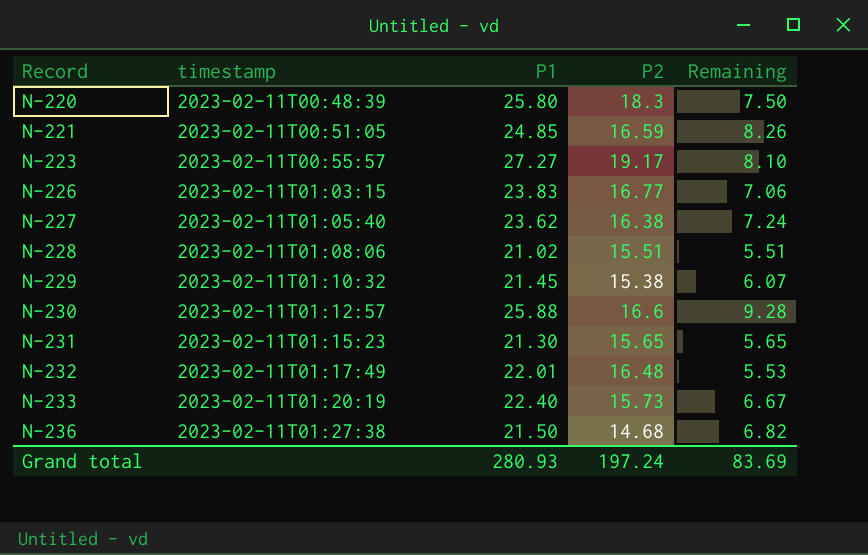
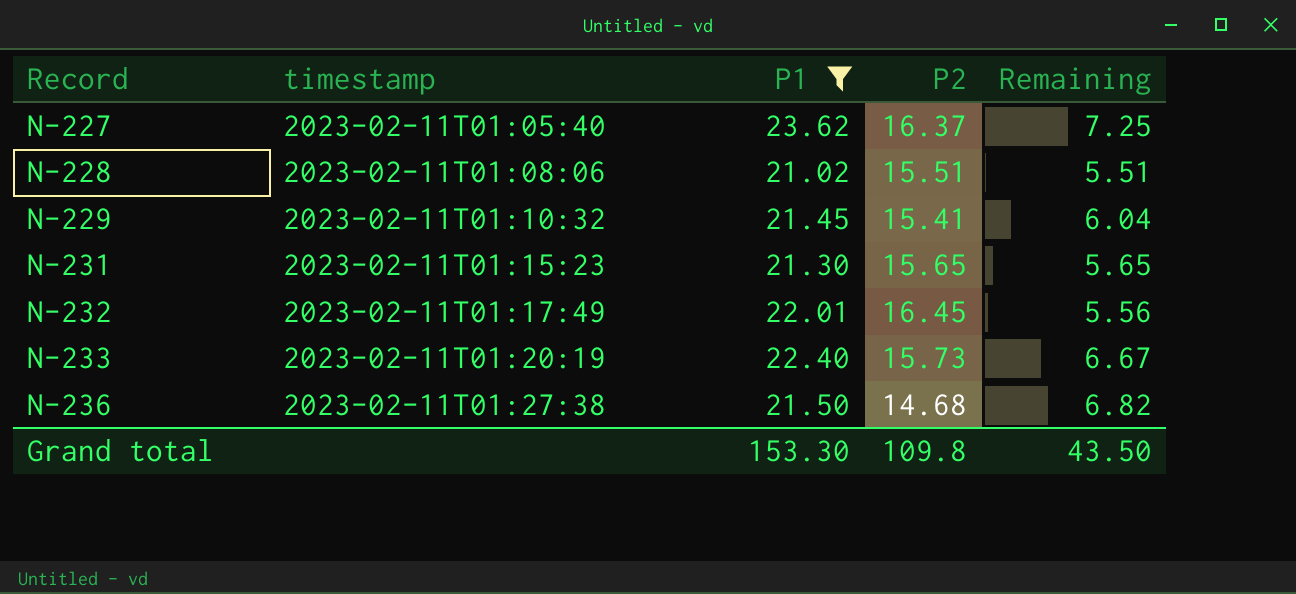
filter: none -> P1 <= 23.62
N-227 | P2: 16.38 -> 16.37
N-227 | Remaining: 7.24 -> 7.25
N-229 | P2: 15.38 -> 15.41
N-229 | Remaining: 6.07 -> 6.04
N-232 | P2: 16.48 -> 16.45
N-232 | Remaining: 5.53 -> 5.56
Grand total | P1: 280.93 -> 153.30
Grand total | P2: 197.24 -> 109.8
Grand total | Remaining: 83.69 -> 43.50

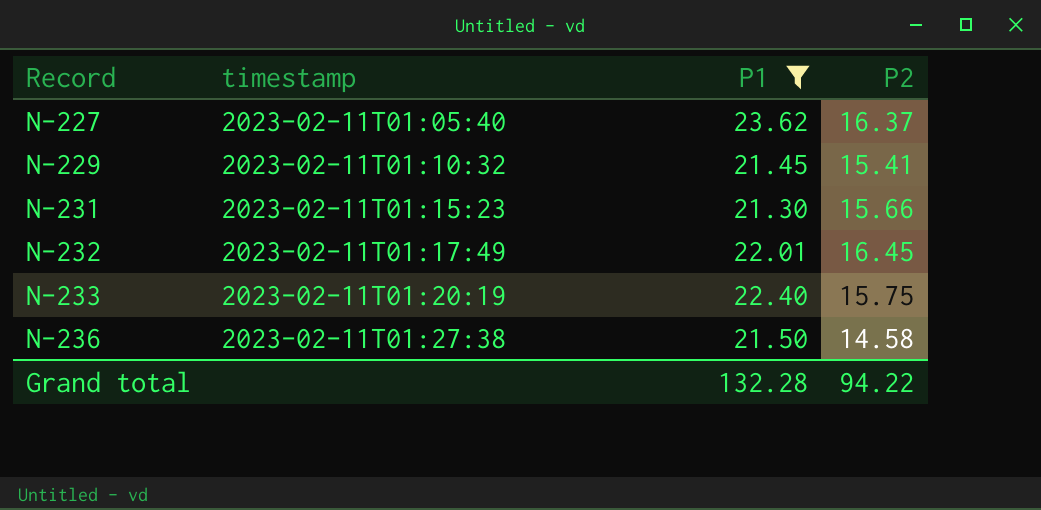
column Remaining | formula: [P1] - [P2] -> none
row N-228: 2023-02-11T01:08:06 | 21.02 | 15.51 | 5.51 -> none
N-231 | P2: 15.65 -> 15.66
N-233 | P2: 15.73 -> 15.75
N-236 | P2: 14.68 -> 14.58
Grand total | P1: 153.30 -> 132.28
Grand total | P2: 109.8 -> 94.22

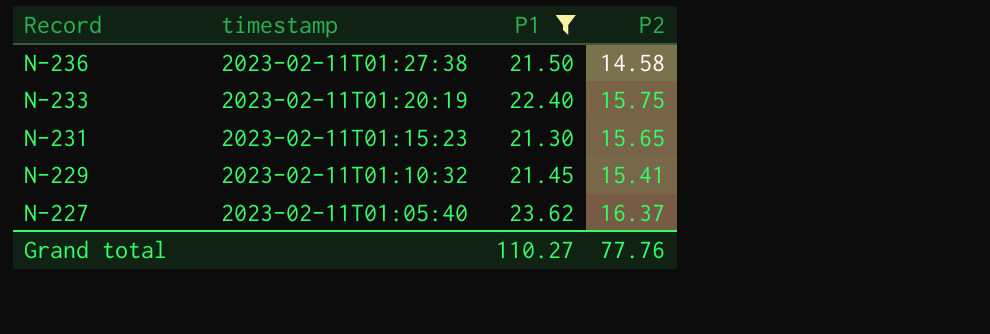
row order: Record ascending -> Record descending
row N-232: 2023-02-11T01:17:49 | 22.01 | 16.45 -> none
N-231 | P2: 15.66 -> 15.65
Grand total | P1: 132.28 -> 110.27
Grand total | P2: 94.22 -> 77.76

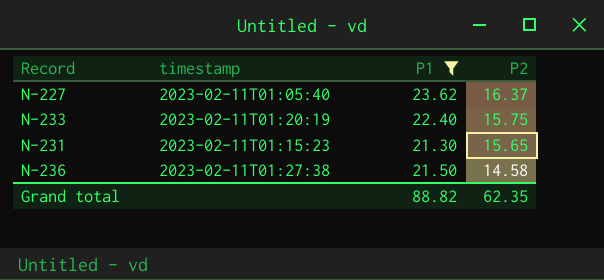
row order: Record descending -> P2 descending
row N-229: 2023-02-11T01:10:32 | 21.45 | 15.41 -> none
Grand total | P1: 110.27 -> 88.82
Grand total | P2: 77.76 -> 62.35

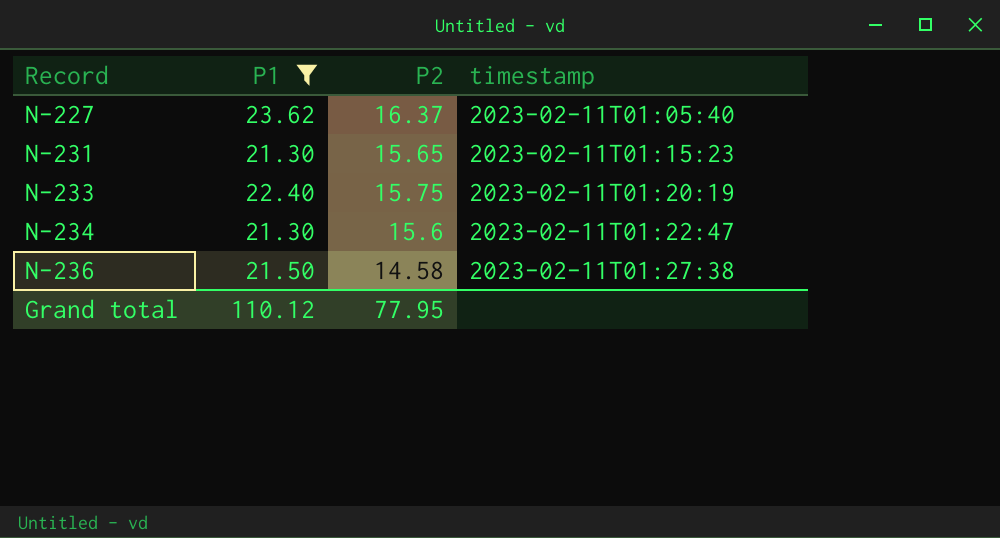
row order: P2 descending -> Record ascending
column timestamp | position: 2 -> 4
row N-234: none -> 21.30 | 15.6 | 2023-02-11T01:22:47
Grand total | P1: 88.82 -> 110.12
Grand total | P2: 62.35 -> 77.95

